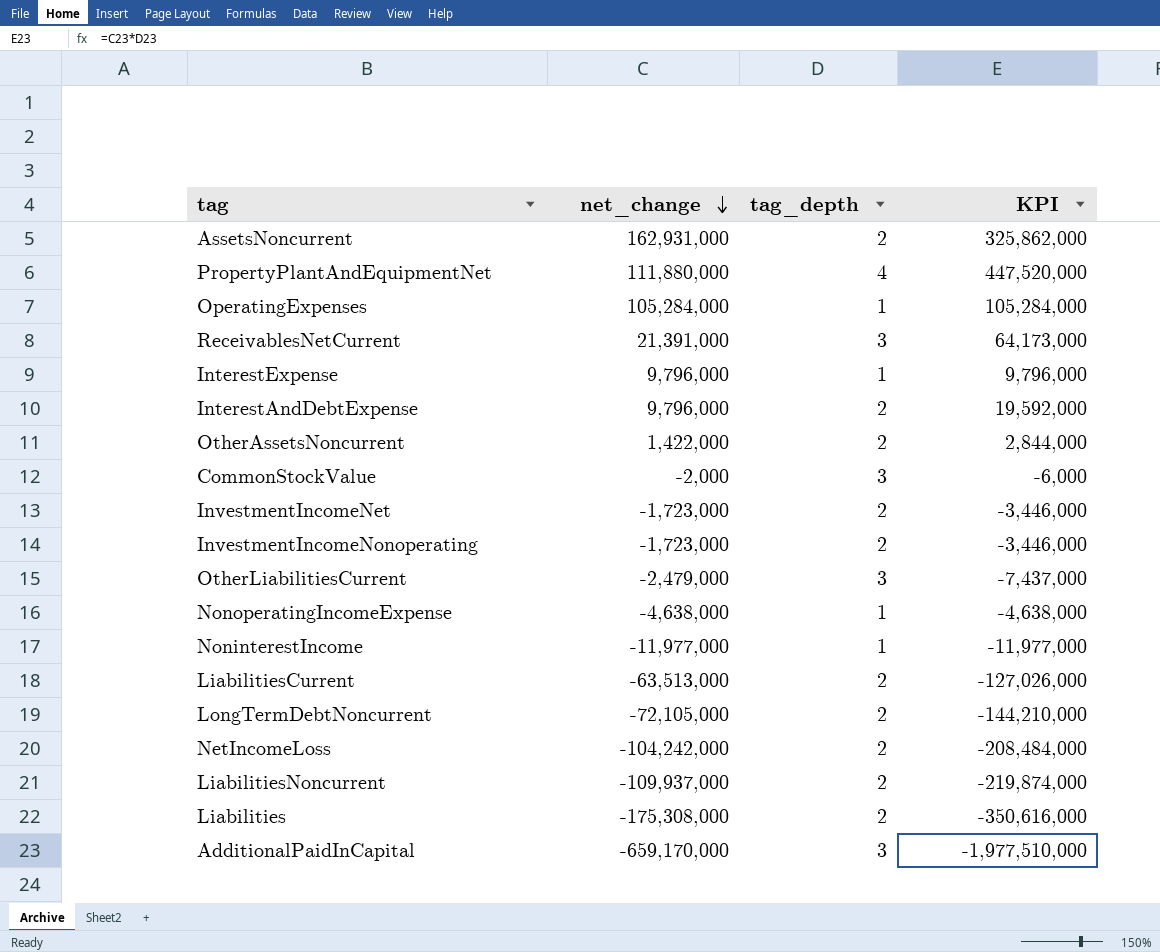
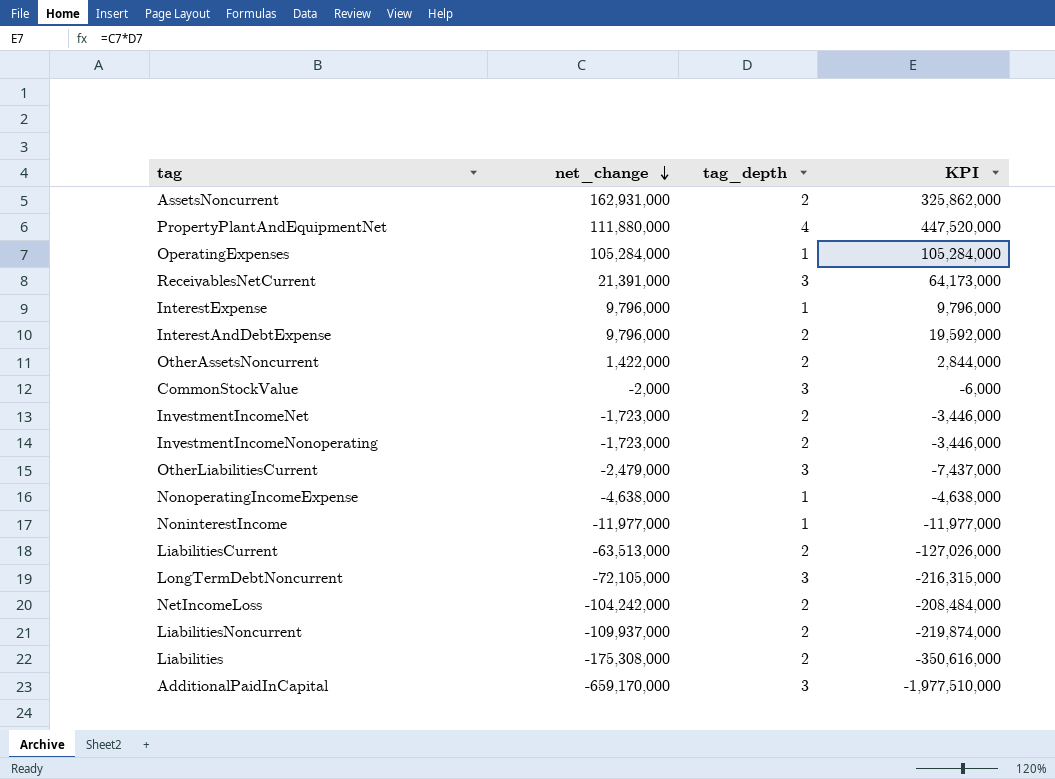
LongTermDebtNoncurrent | tag_depth: 2 -> 3
LongTermDebtNoncurrent | KPI: -144,210,000 -> -216,315,000

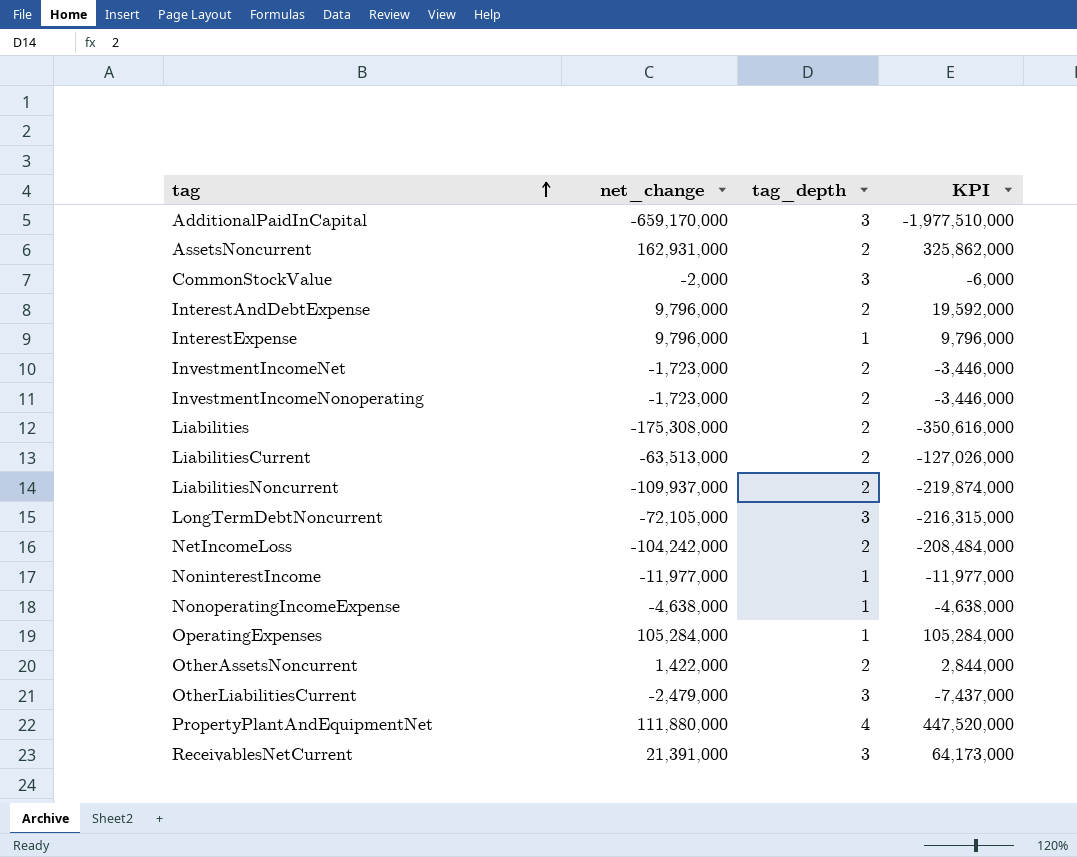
row order: net_change descending -> tag ascending

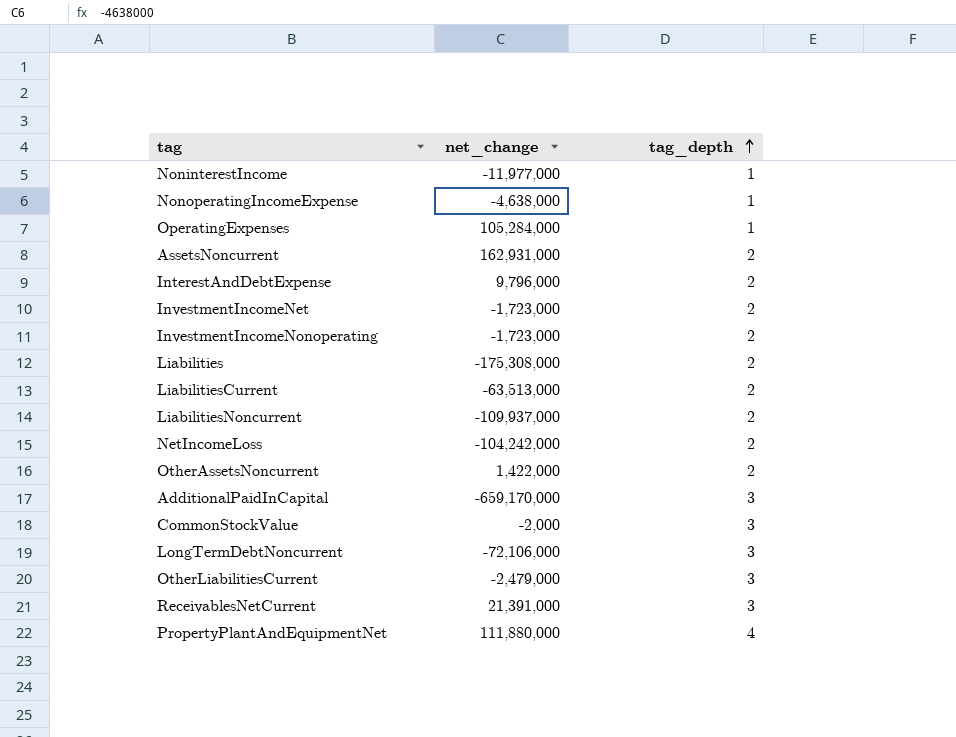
row order: tag ascending -> tag_depth ascending
column KPI | formula: [net_change] * [tag_depth] -> none
row InterestExpense: 9,796,000 | 1 | 9,796,000 -> none
LongTermDebtNoncurrent | net_change: -72,105,000 -> -72,106,000

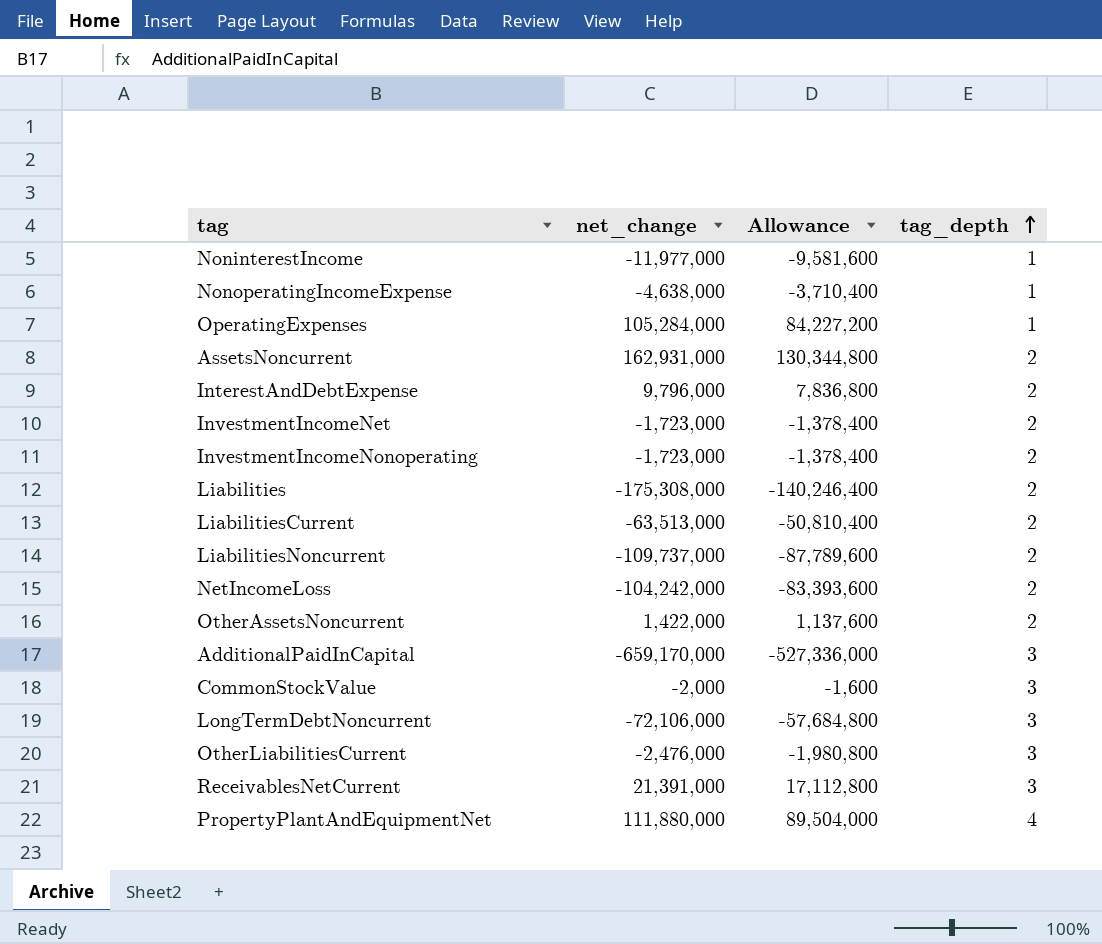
column Allowance | formula: none -> [net_change] * 0.8
LiabilitiesNoncurrent | net_change: -109,937,000 -> -109,737,000
OtherLiabilitiesCurrent | net_change: -2,479,000 -> -2,476,000

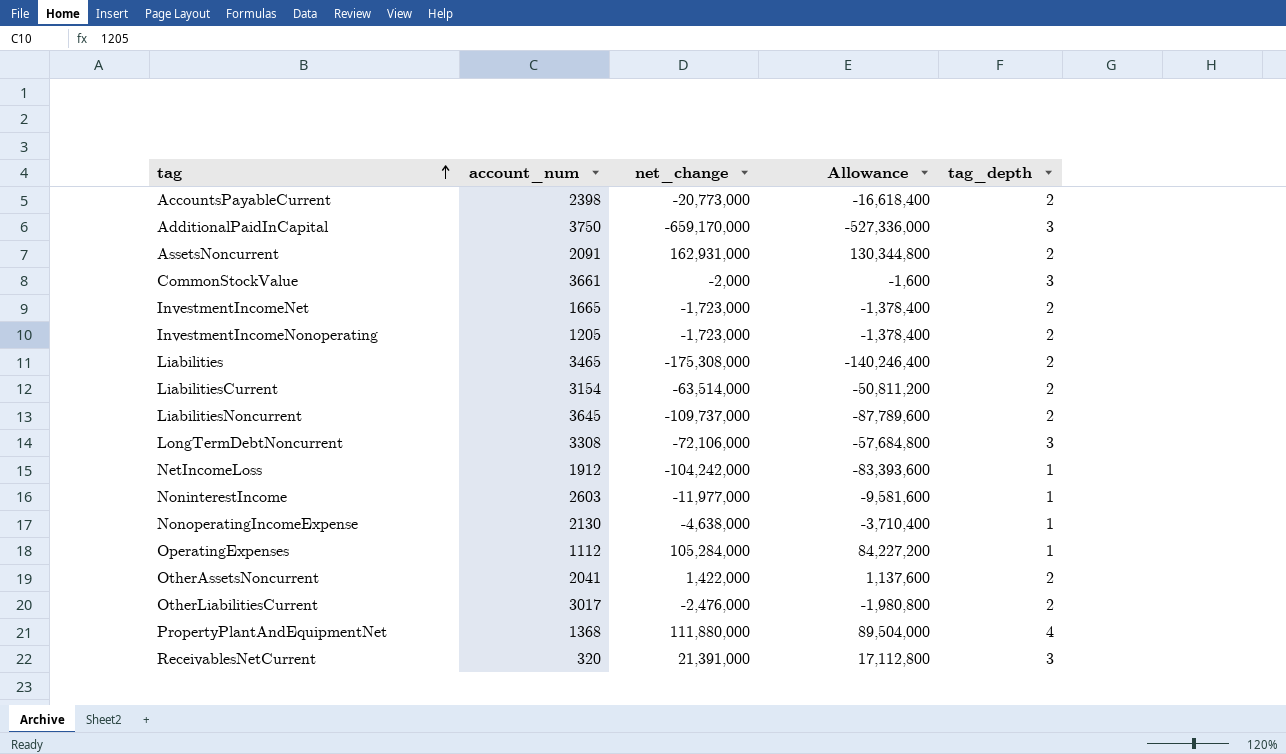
row order: tag_depth ascending -> tag ascending
column account_num | position: none -> 2
row InterestAndDebtExpense: 9,796,000 | 7,836,800 | 2 -> none
row AccountsPayableCurrent: none -> 2398 | -20,773,000 | -16,618,400 | 2
LiabilitiesCurrent | net_change: -63,513,000 -> -63,514,000
LiabilitiesCurrent | Allowance: -50,810,400 -> -50,811,200
NetIncomeLoss | tag_depth: 2 -> 1
OtherLiabilitiesCurrent | tag_depth: 3 -> 2

